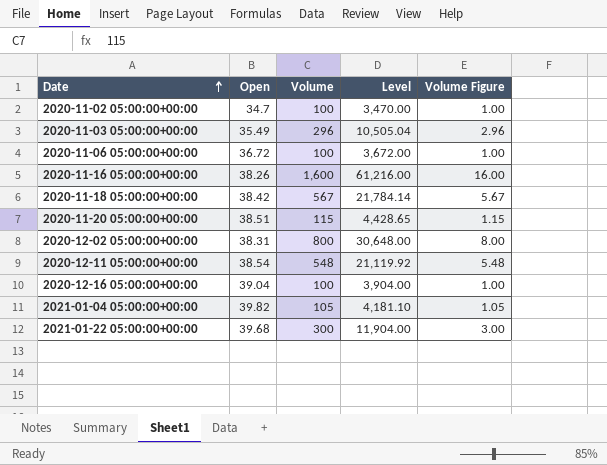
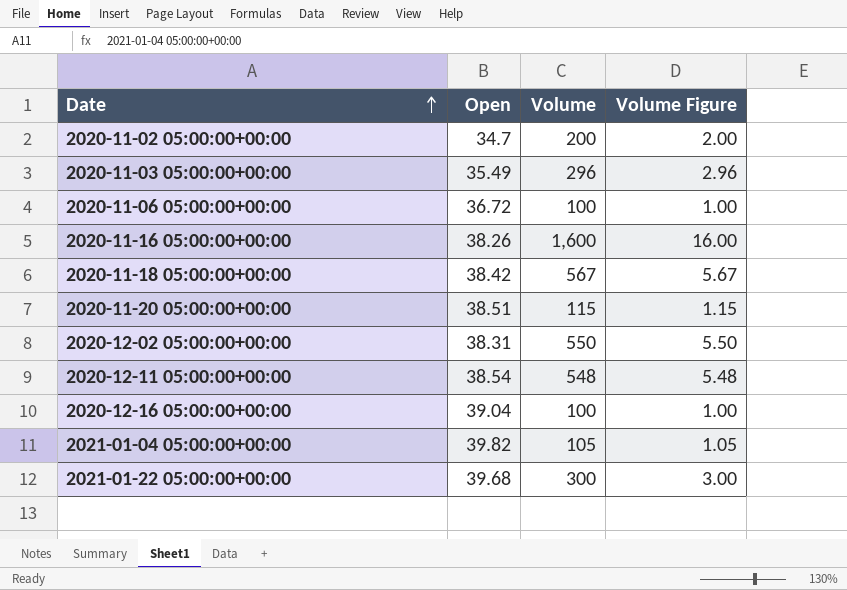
column Level | formula: [Open] * [Volume] -> none
2020-11-02 05:00:00+00:00 | Volume: 100 -> 200
2020-11-02 05:00:00+00:00 | Volume Figure: 1.00 -> 2.00
2020-12-02 05:00:00+00:00 | Volume: 800 -> 550
2020-12-02 05:00:00+00:00 | Volume Figure: 8.00 -> 5.50

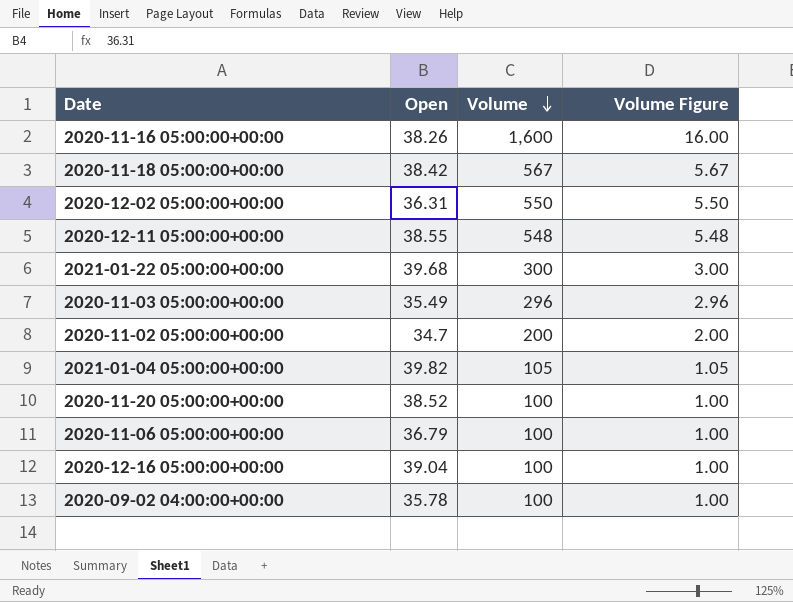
row order: Date ascending -> Volume descending
2020-12-02 05:00:00+00:00 | Open: 38.31 -> 36.31
2020-12-11 05:00:00+00:00 | Open: 38.54 -> 38.55
2020-11-20 05:00:00+00:00 | Open: 38.51 -> 38.52
2020-11-20 05:00:00+00:00 | Volume: 115 -> 100
2020-11-20 05:00:00+00:00 | Volume Figure: 1.15 -> 1.00
2020-11-06 05:00:00+00:00 | Open: 36.72 -> 36.79
row 2020-09-02 04:00:00+00:00: none -> 35.78 | 100 | 1.00

